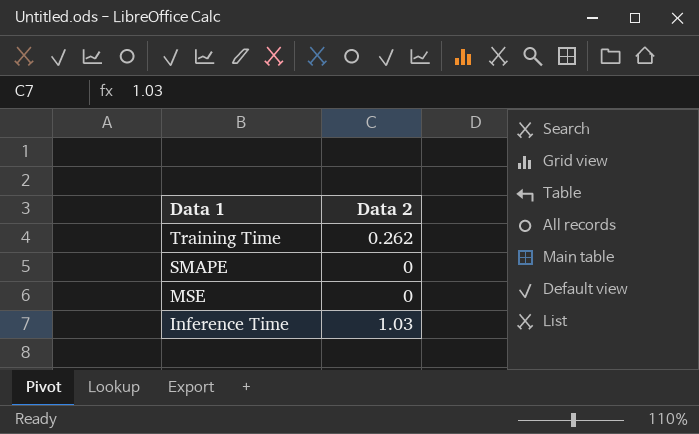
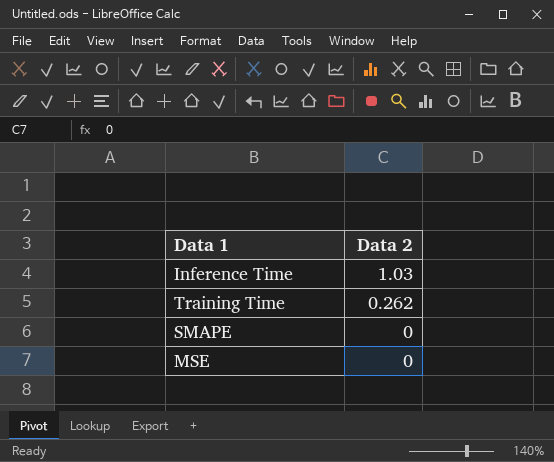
row order: Data 1 descending -> Data 2 descending

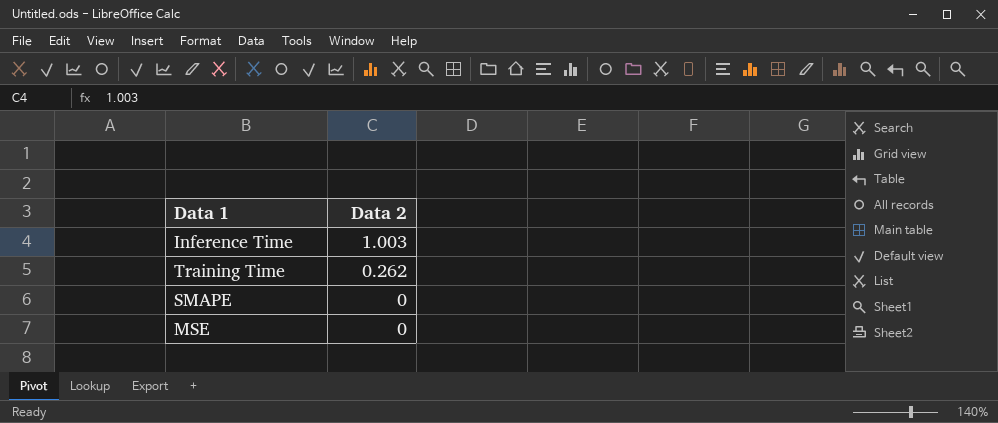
Inference Time | Data 2: 1.03 -> 1.003

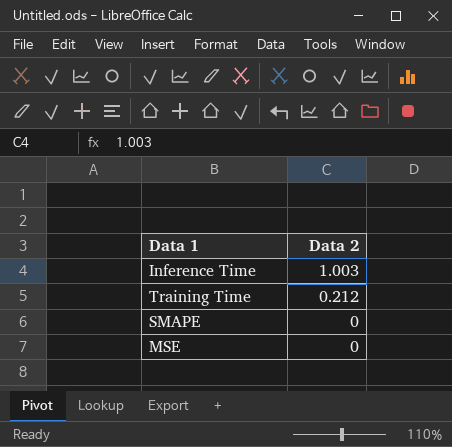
Training Time | Data 2: 0.262 -> 0.212

